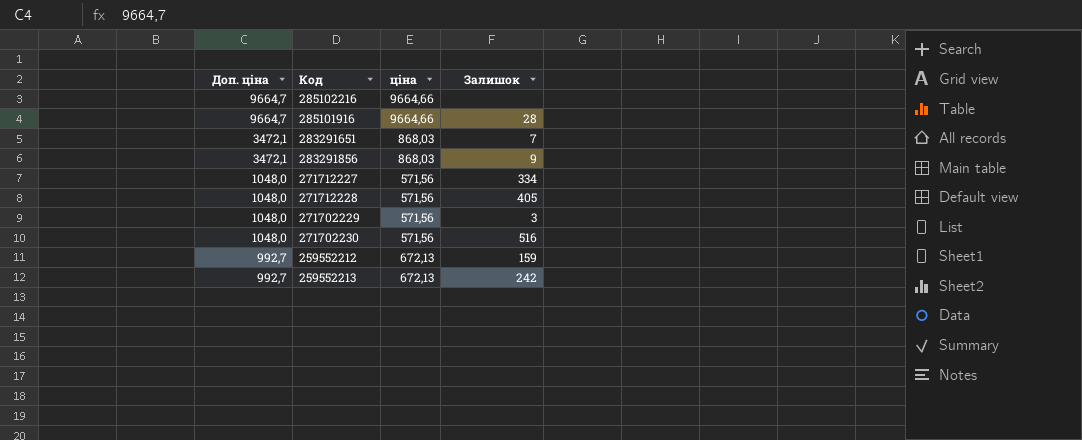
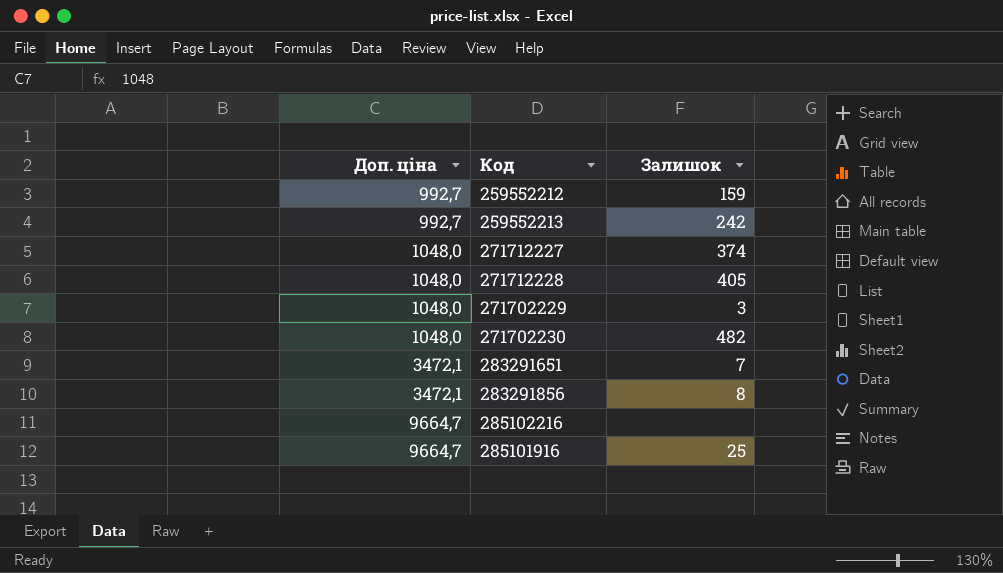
row order: Доп. ціна descending -> Доп. ціна ascending
column ціна | position: 3 -> none
271712227 | Залишок: 334 -> 374
271702230 | Залишок: 516 -> 482
283291856 | Залишок: 9 -> 8
285101916 | Залишок: 28 -> 25

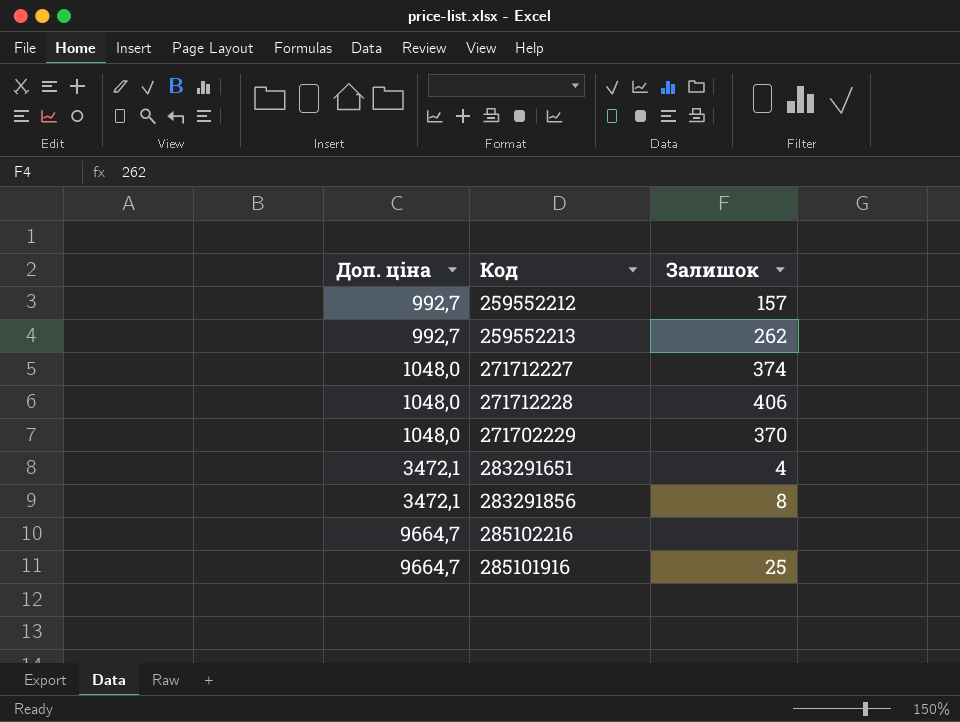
row 271702230: 1048,0 | 482 -> none
259552212 | Залишок: 159 -> 157
259552213 | Залишок: 242 -> 262
271712228 | Залишок: 405 -> 406
271702229 | Залишок: 3 -> 370
283291651 | Залишок: 7 -> 4

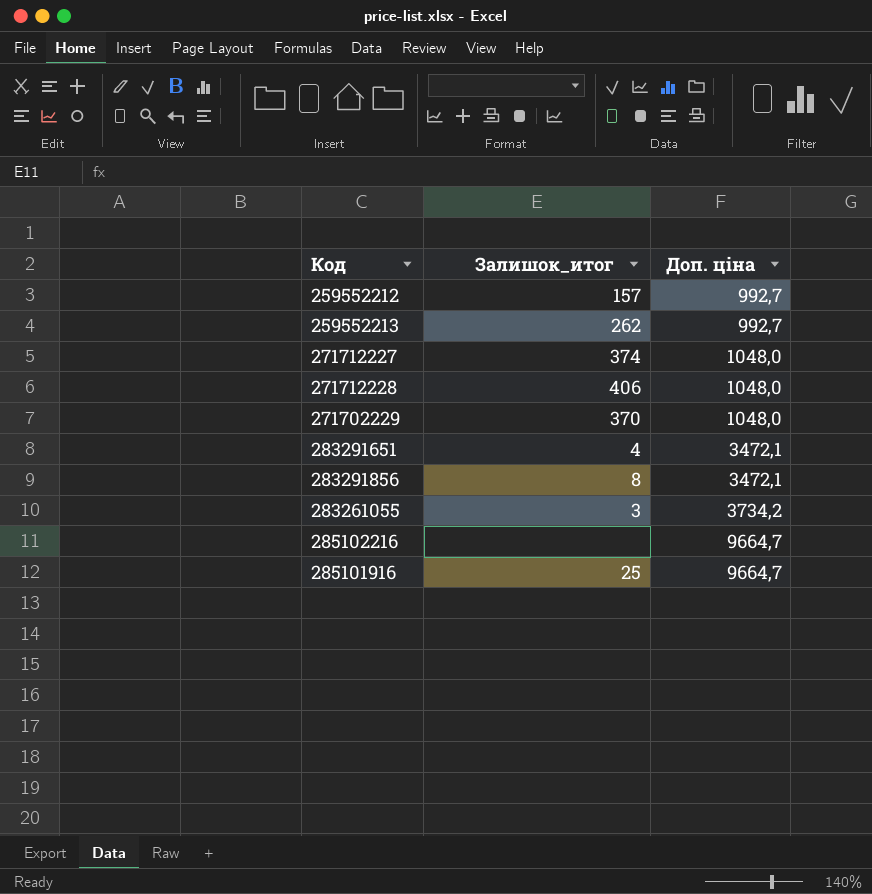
column name: Залишок -> Залишок_итог
column Доп. ціна | position: 1 -> 3
row 283261055: none -> 3 | 3734,2

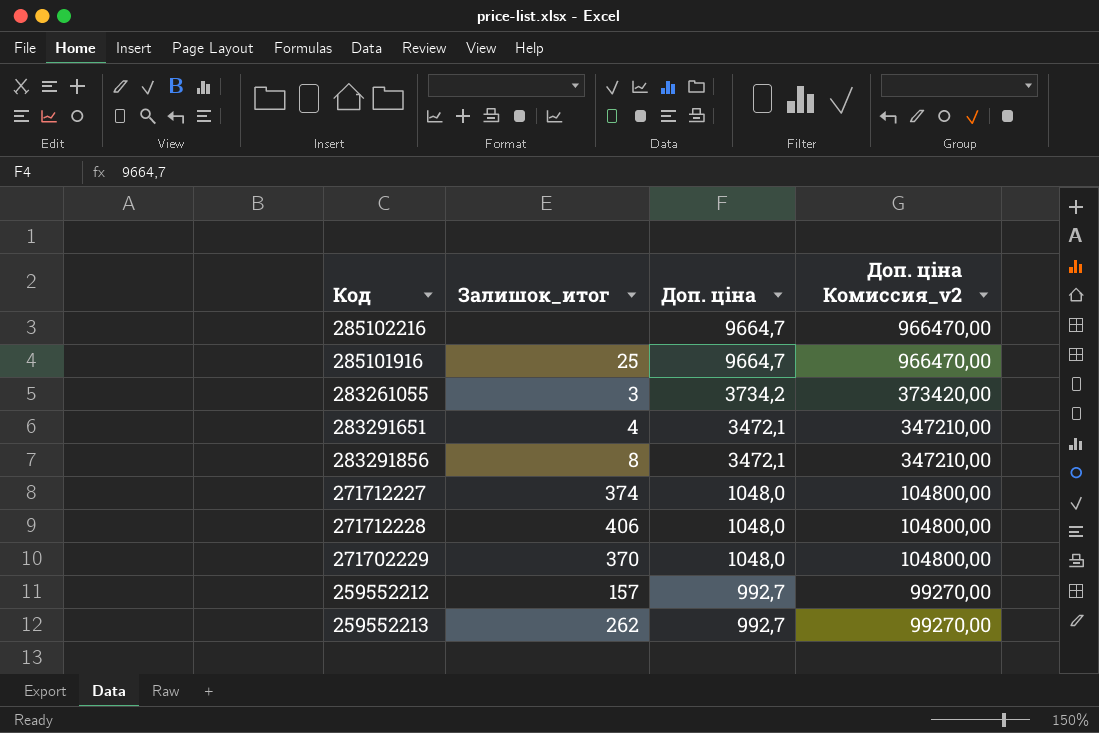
row order: Доп. ціна ascending -> Доп. ціна descending
column Доп. ціна Комиссия_v2 | formula: none -> [Доп. ціна] * 100

